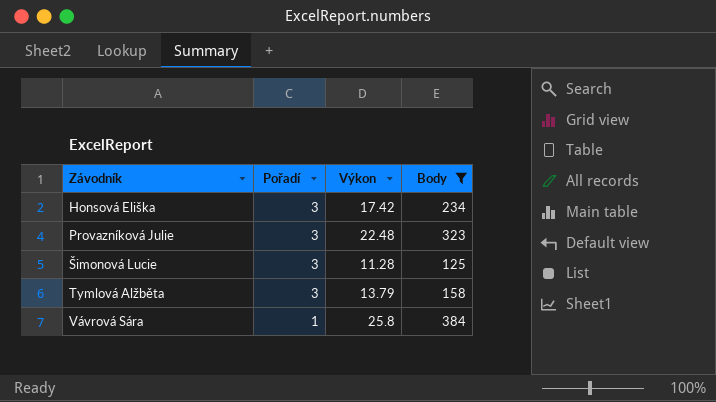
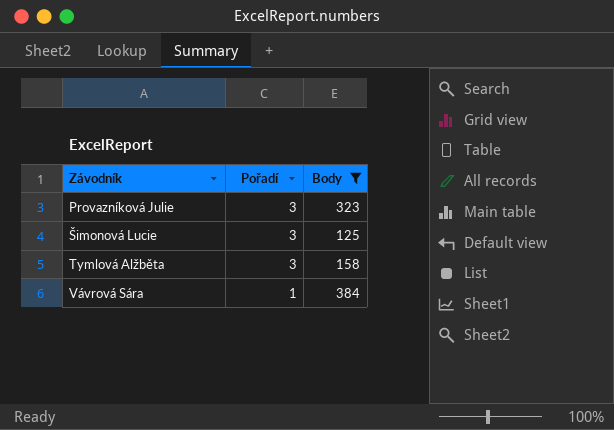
column Výkon | position: 3 -> none
row Honsová Eliška: 3 | 17.42 | 234 -> none

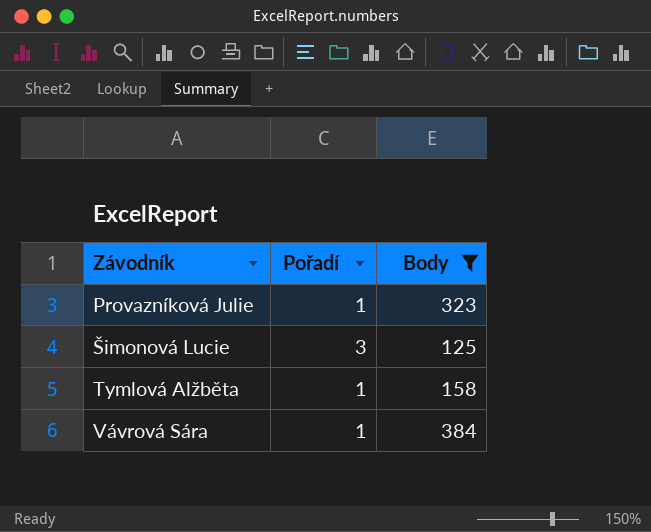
Provazníková Julie | Pořadí: 3 -> 1
Tymlová Alžběta | Pořadí: 3 -> 1

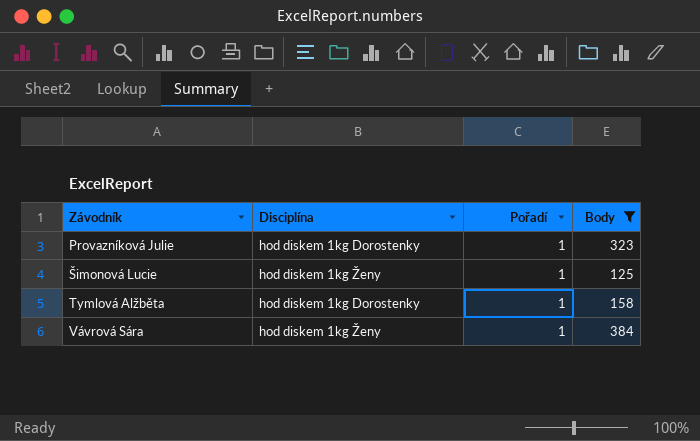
column Disciplína | position: none -> 2
Šimonová Lucie | Pořadí: 3 -> 1

